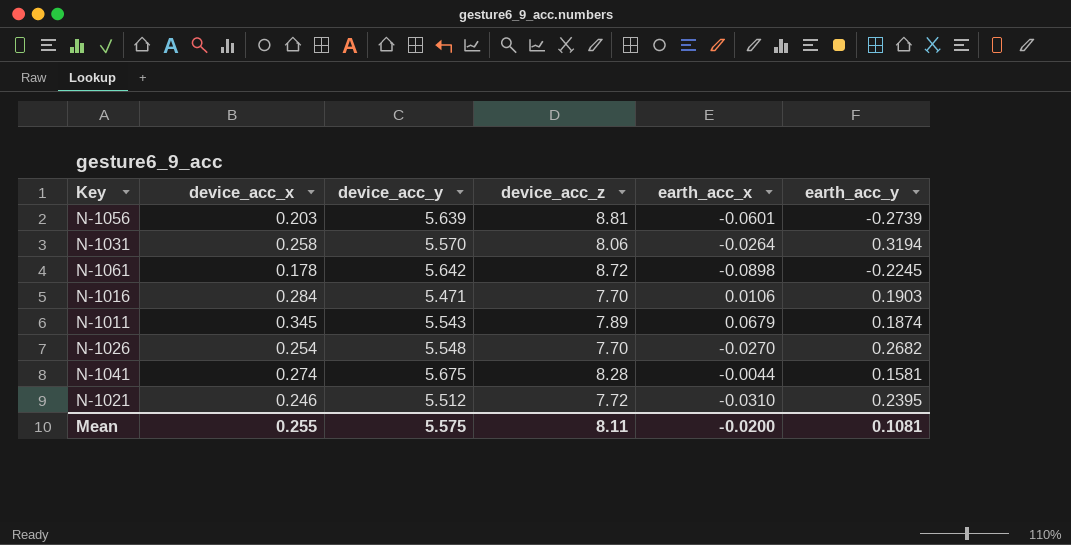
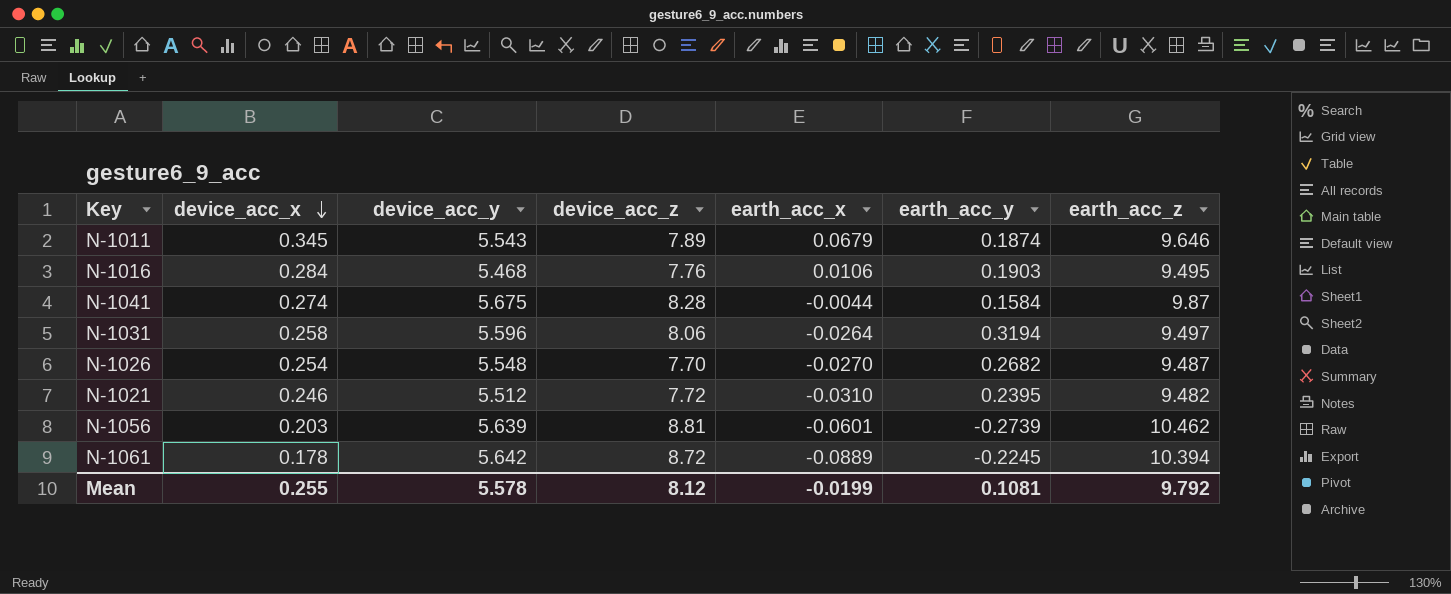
row order: none -> device_acc_x descending
column earth_acc_z | position: none -> 7
N-1016 | device_acc_y: 5.471 -> 5.468
N-1016 | device_acc_z: 7.70 -> 7.76
N-1041 | earth_acc_y: 0.1581 -> 0.1584
N-1031 | device_acc_y: 5.570 -> 5.596
N-1061 | earth_acc_x: -0.0898 -> -0.0889
Mean | device_acc_y: 5.575 -> 5.578
Mean | device_acc_z: 8.11 -> 8.12
Mean | earth_acc_x: -0.0200 -> -0.0199

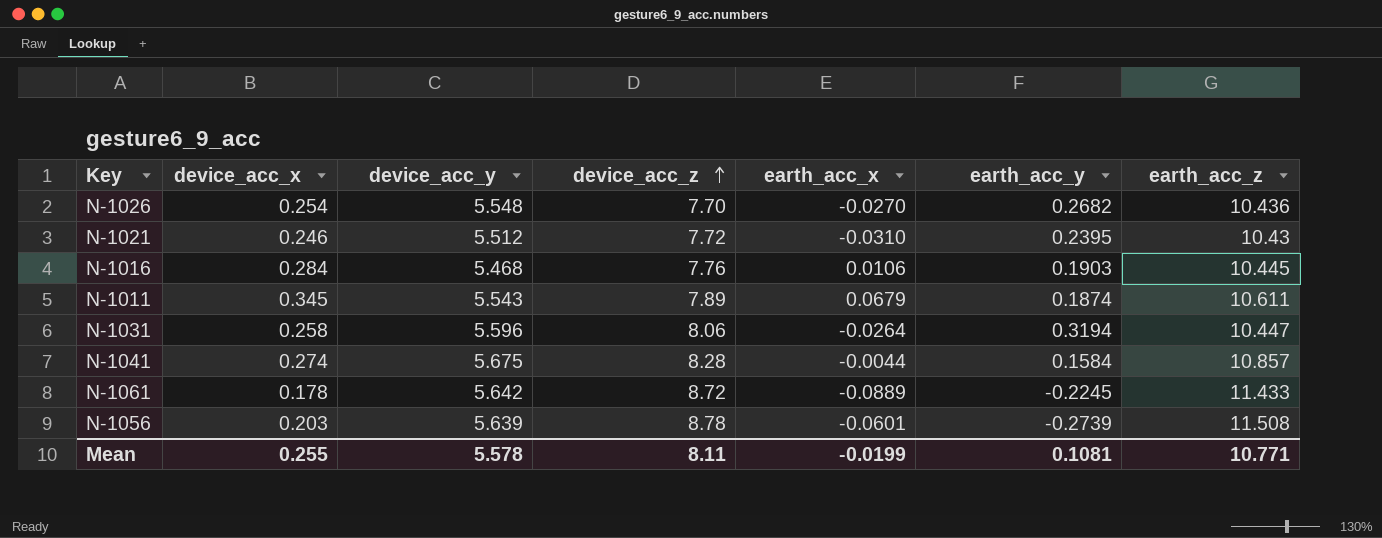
row order: device_acc_x descending -> device_acc_z ascending
N-1026 | earth_acc_z: 9.487 -> 10.436
N-1021 | earth_acc_z: 9.482 -> 10.43
N-1016 | earth_acc_z: 9.495 -> 10.445
N-1011 | earth_acc_z: 9.646 -> 10.611
N-1031 | earth_acc_z: 9.497 -> 10.447
N-1041 | earth_acc_z: 9.87 -> 10.857
N-1061 | earth_acc_z: 10.394 -> 11.433
N-1056 | device_acc_z: 8.81 -> 8.78
N-1056 | earth_acc_z: 10.462 -> 11.508
Mean | device_acc_z: 8.12 -> 8.11
Mean | earth_acc_z: 9.792 -> 10.771

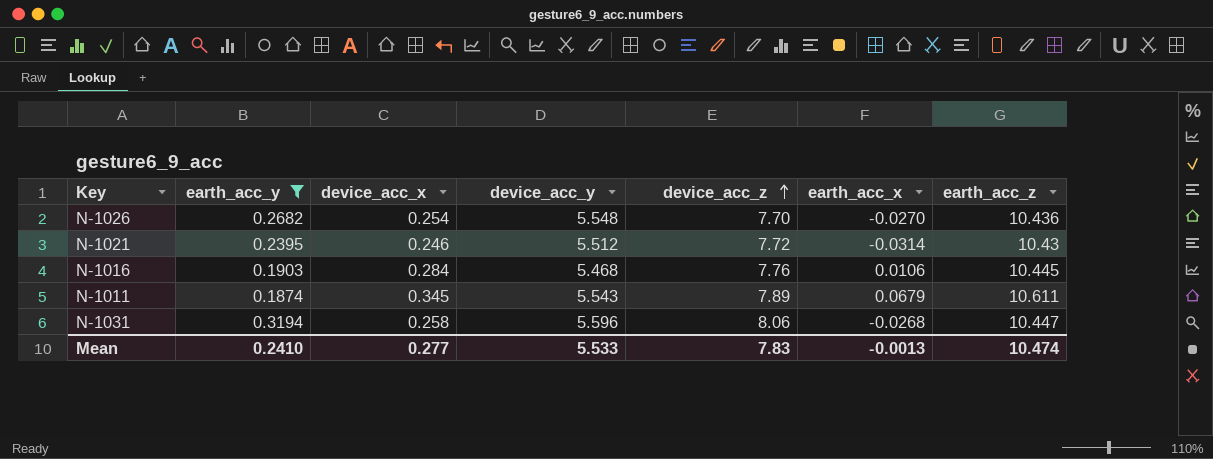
filter: none -> earth_acc_y >= 0.1874
column earth_acc_y | position: 6 -> 2
N-1021 | earth_acc_x: -0.0310 -> -0.0314
N-1031 | earth_acc_x: -0.0264 -> -0.0268
Mean | earth_acc_y: 0.1081 -> 0.2410
Mean | device_acc_x: 0.255 -> 0.277
Mean | device_acc_y: 5.578 -> 5.533
Mean | device_acc_z: 8.11 -> 7.83
Mean | earth_acc_x: -0.0199 -> -0.0013
Mean | earth_acc_z: 10.771 -> 10.474

